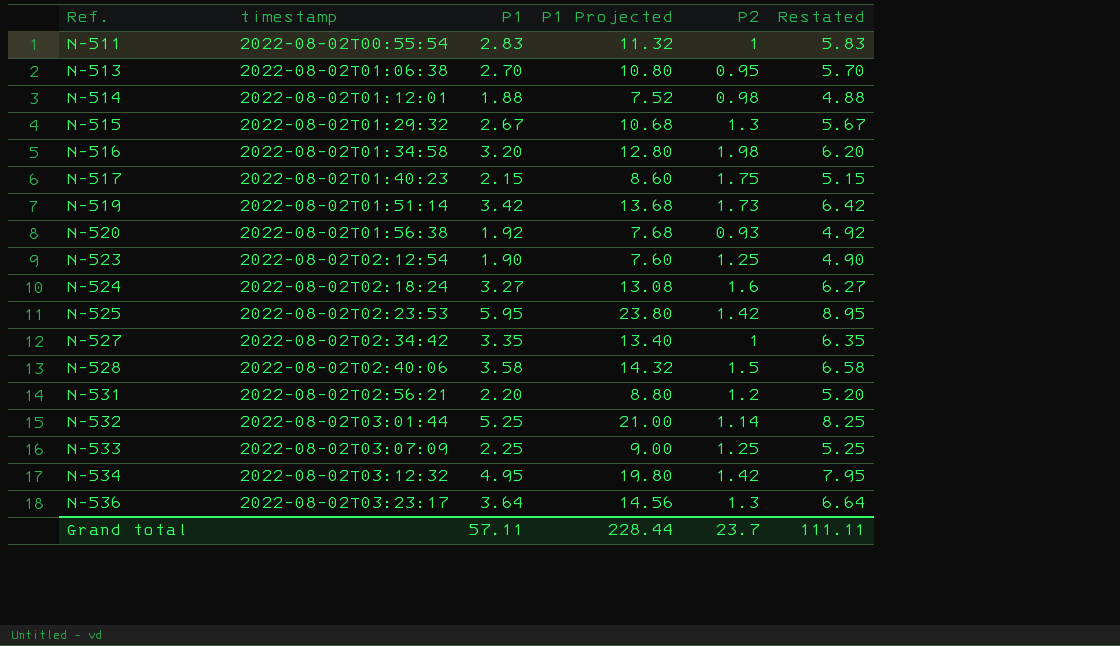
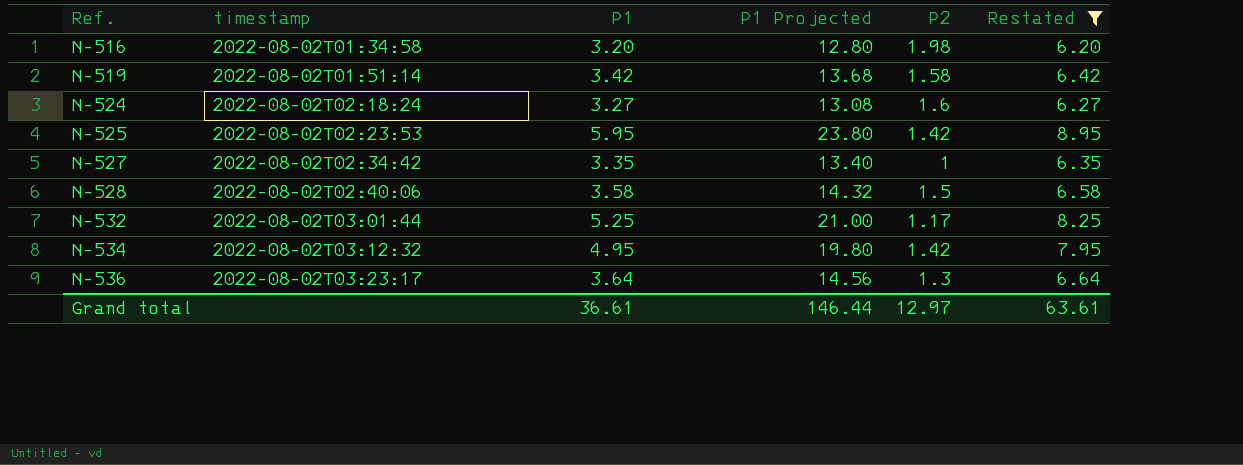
filter: none -> Restated >= 6.20
N-519 | P2: 1.73 -> 1.58
N-532 | P2: 1.14 -> 1.17
Grand total | P1: 57.11 -> 36.61
Grand total | P1 Projected: 228.44 -> 146.44
Grand total | P2: 23.7 -> 12.97
Grand total | Restated: 111.11 -> 63.61

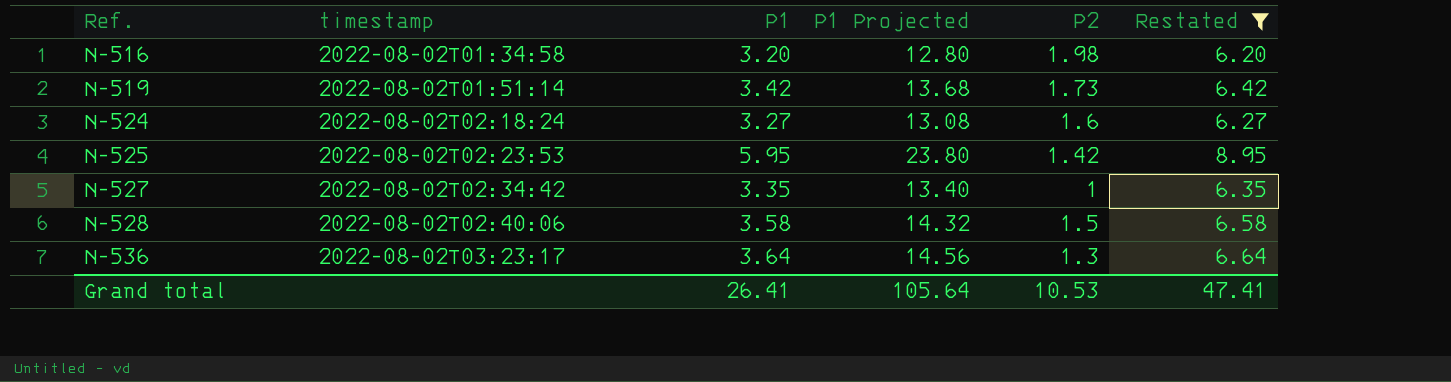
row N-532: 2022-08-02T03:01:44 | 5.25 | 21.00 | 1.17 | 8.25 -> none
row N-534: 2022-08-02T03:12:32 | 4.95 | 19.80 | 1.42 | 7.95 -> none
N-519 | P2: 1.58 -> 1.73
Grand total | P1: 36.61 -> 26.41
Grand total | P1 Projected: 146.44 -> 105.64
Grand total | P2: 12.97 -> 10.53
Grand total | Restated: 63.61 -> 47.41

